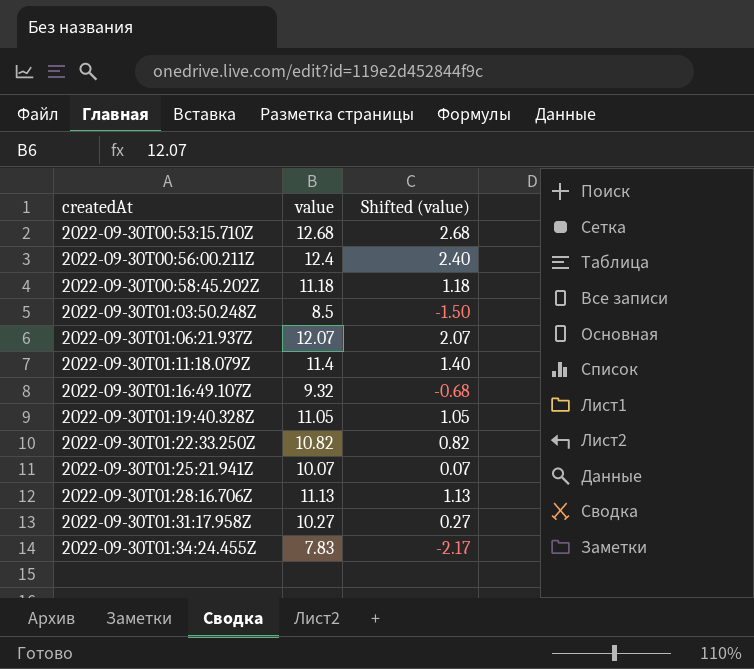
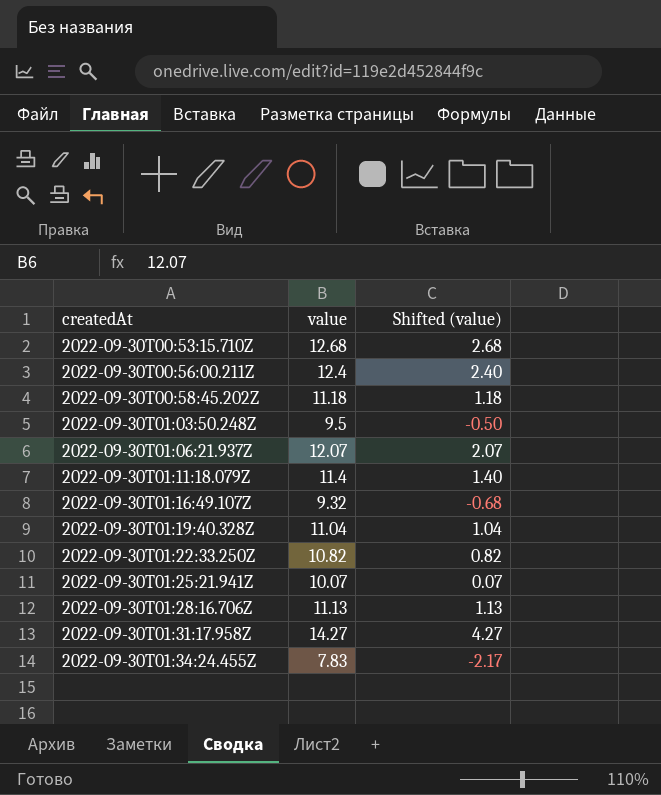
2022-09-30T01:03:50.248Z | value: 8.5 -> 9.5
2022-09-30T01:03:50.248Z | Shifted (value): -1.50 -> -0.50
2022-09-30T01:19:40.328Z | value: 11.05 -> 11.04
2022-09-30T01:19:40.328Z | Shifted (value): 1.05 -> 1.04
2022-09-30T01:31:17.958Z | value: 10.27 -> 14.27
2022-09-30T01:31:17.958Z | Shifted (value): 0.27 -> 4.27

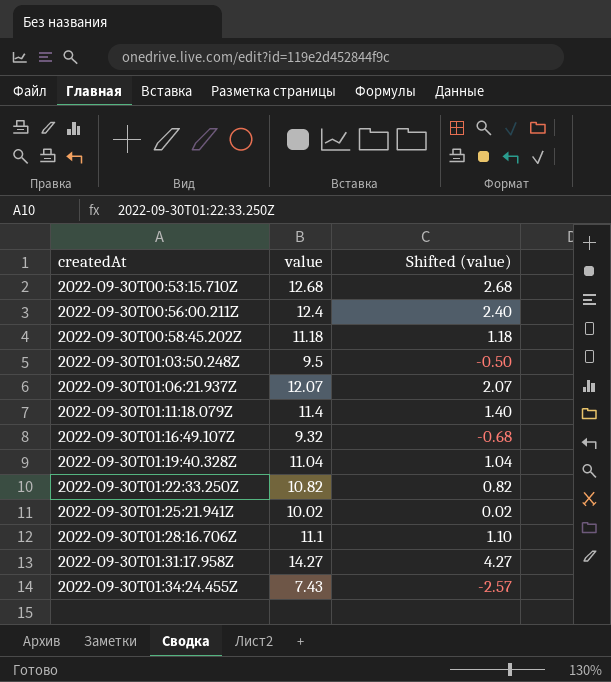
2022-09-30T01:25:21.941Z | value: 10.07 -> 10.02
2022-09-30T01:25:21.941Z | Shifted (value): 0.07 -> 0.02
2022-09-30T01:28:16.706Z | value: 11.13 -> 11.1
2022-09-30T01:28:16.706Z | Shifted (value): 1.13 -> 1.10
2022-09-30T01:34:24.455Z | value: 7.83 -> 7.43
2022-09-30T01:34:24.455Z | Shifted (value): -2.17 -> -2.57

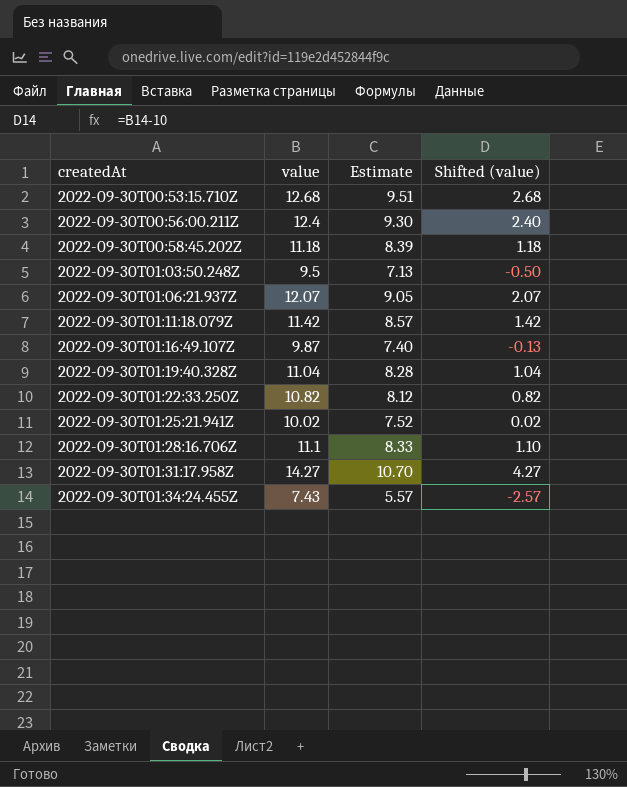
column Estimate | formula: none -> [value] * 0.75
2022-09-30T01:11:18.079Z | value: 11.4 -> 11.42
2022-09-30T01:11:18.079Z | Shifted (value): 1.40 -> 1.42
2022-09-30T01:16:49.107Z | value: 9.32 -> 9.87
2022-09-30T01:16:49.107Z | Shifted (value): -0.68 -> -0.13

